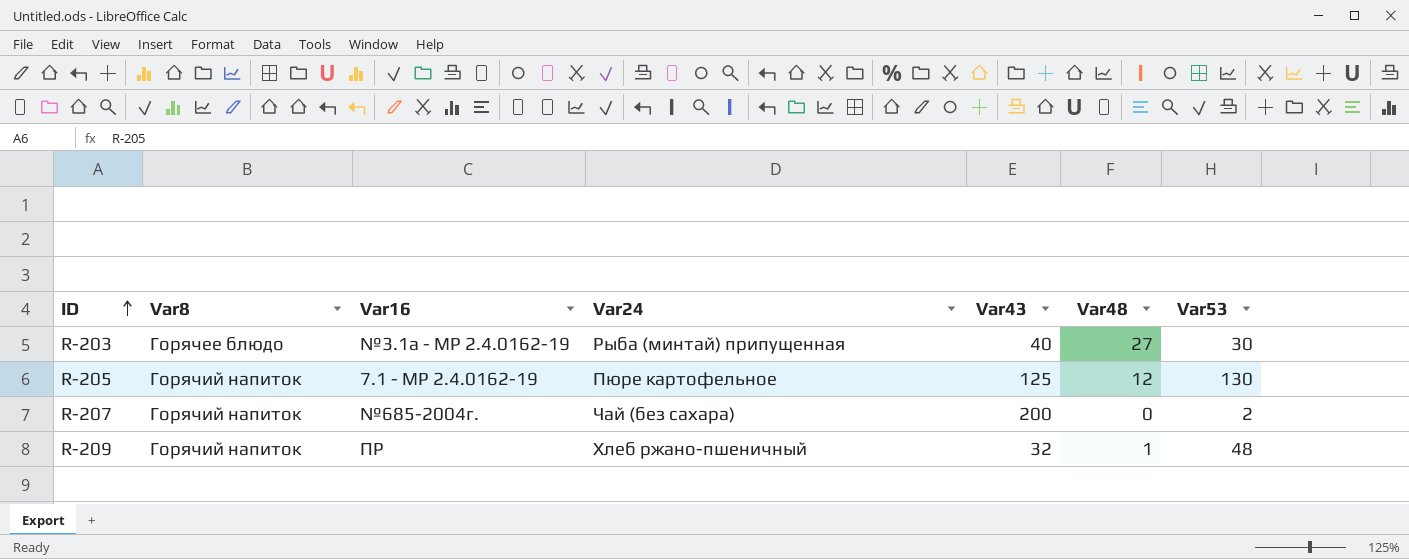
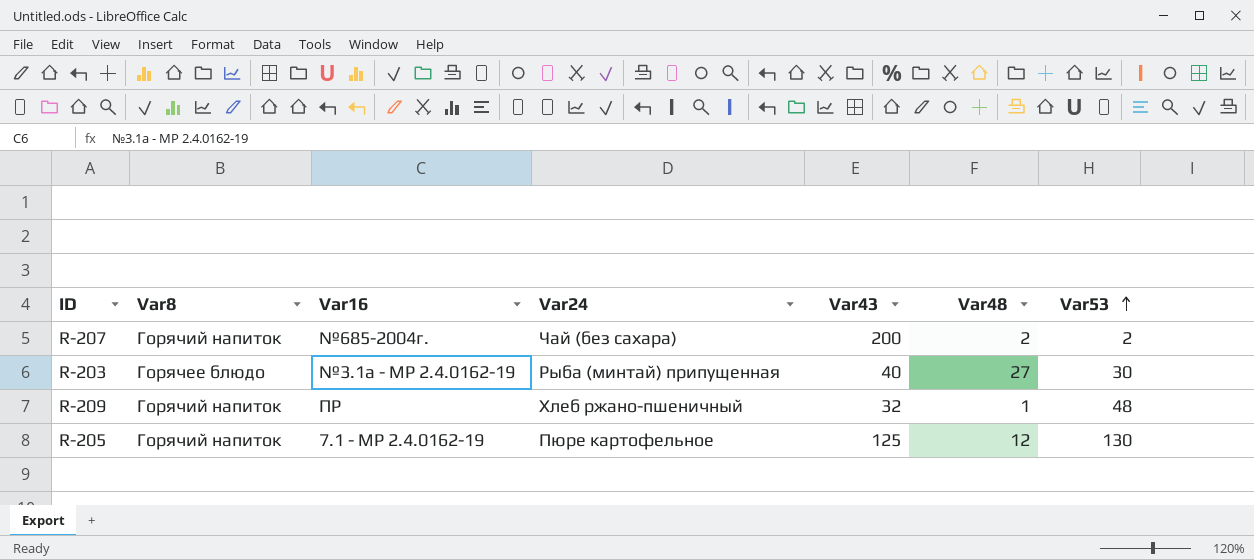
row order: ID ascending -> Var53 ascending
R-207 | Var48: 0 -> 2

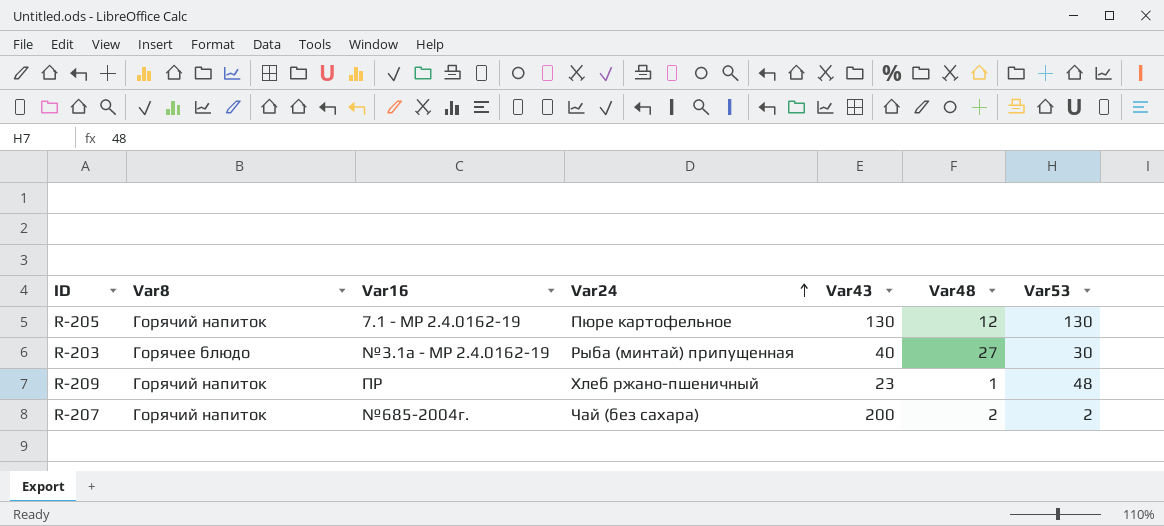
row order: Var53 ascending -> Var24 ascending
R-205 | Var43: 125 -> 130
R-209 | Var43: 32 -> 23

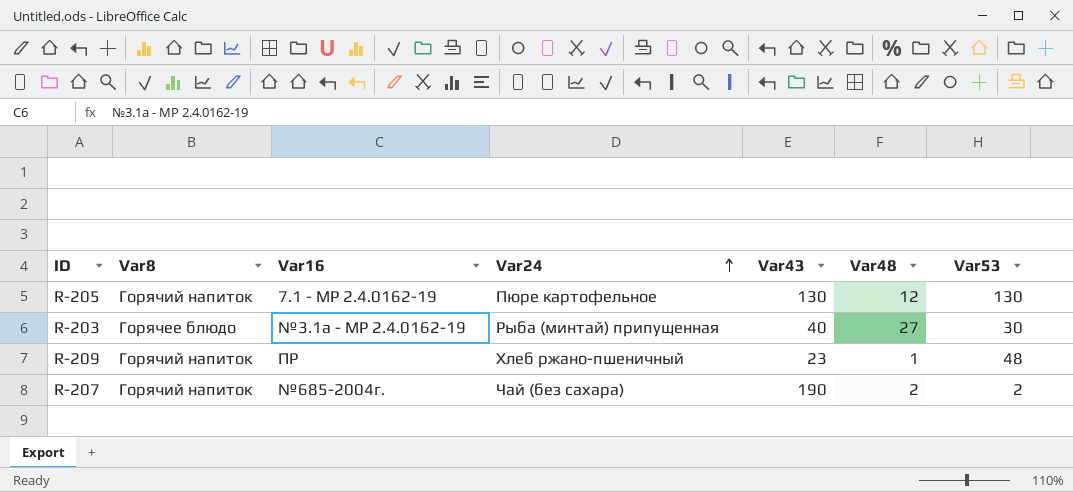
R-207 | Var43: 200 -> 190

